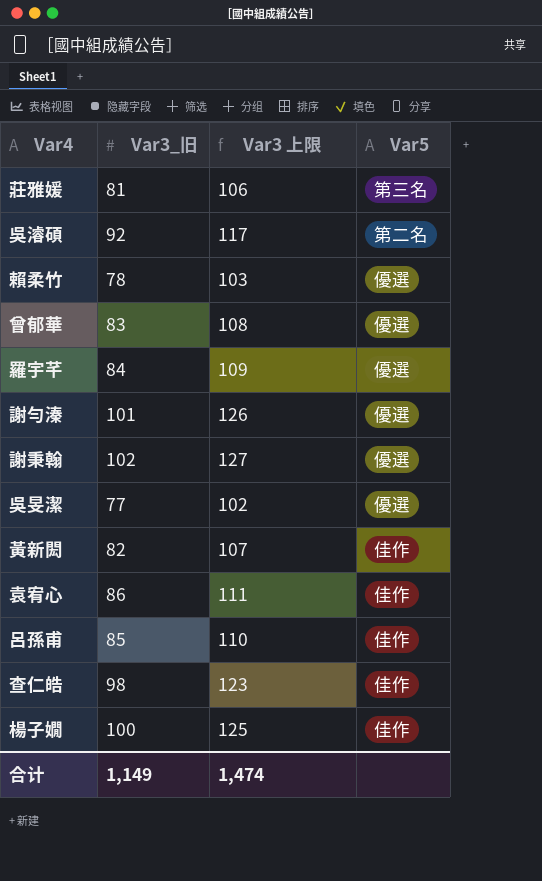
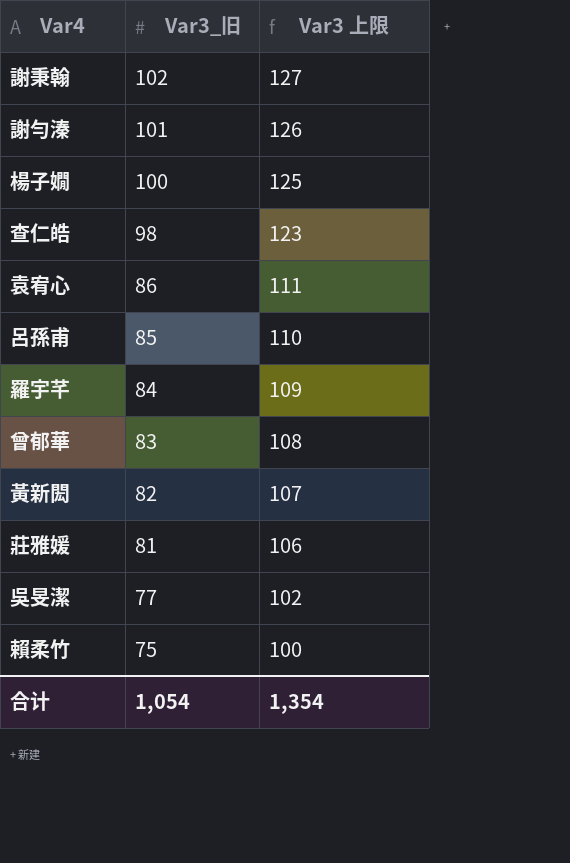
row order: none -> Var3_旧 descending
column Var5 | position: 4 -> none
row 吳濬碩: 92 | 117 | 第二名 -> none
賴柔竹 | Var3_旧: 78 -> 75
賴柔竹 | Var3 上限: 103 -> 100
合计 | Var3_旧: 1,149 -> 1,054
合计 | Var3 上限: 1,474 -> 1,354

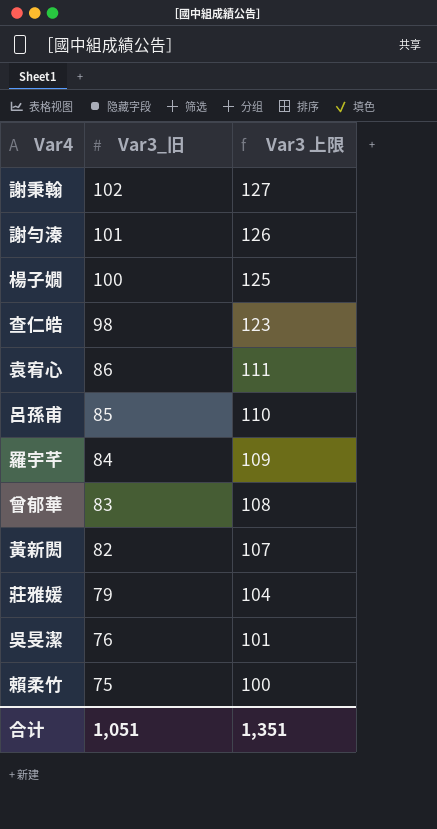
莊雅媛 | Var3_旧: 81 -> 79
莊雅媛 | Var3 上限: 106 -> 104
吳旻潔 | Var3_旧: 77 -> 76
吳旻潔 | Var3 上限: 102 -> 101
合计 | Var3_旧: 1,054 -> 1,051
合计 | Var3 上限: 1,354 -> 1,351

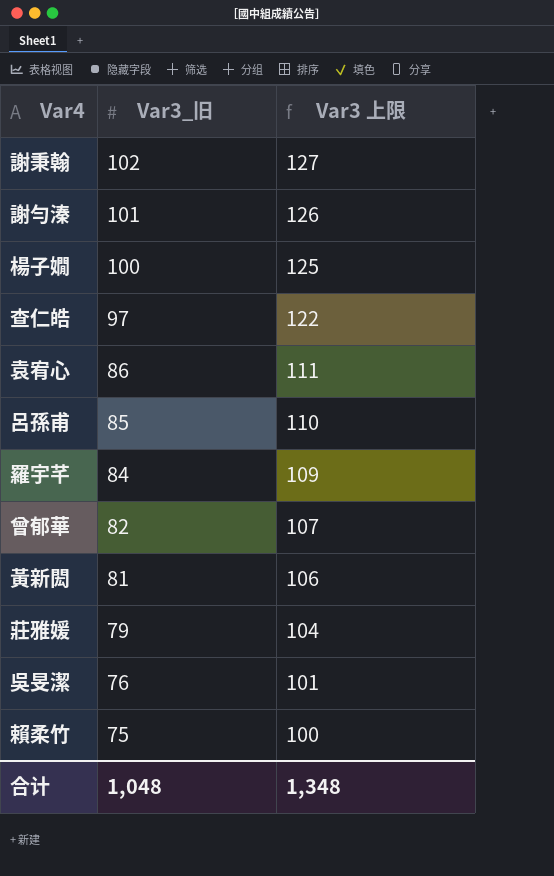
查仁皓 | Var3_旧: 98 -> 97
查仁皓 | Var3 上限: 123 -> 122
曾郁華 | Var3_旧: 83 -> 82
曾郁華 | Var3 上限: 108 -> 107
黃新閎 | Var3_旧: 82 -> 81
黃新閎 | Var3 上限: 107 -> 106
合计 | Var3_旧: 1,051 -> 1,048
合计 | Var3 上限: 1,351 -> 1,348

